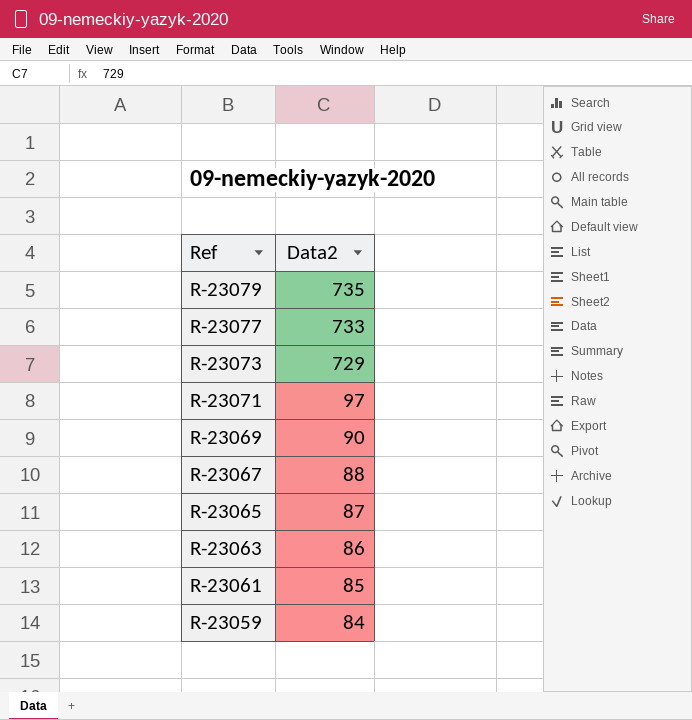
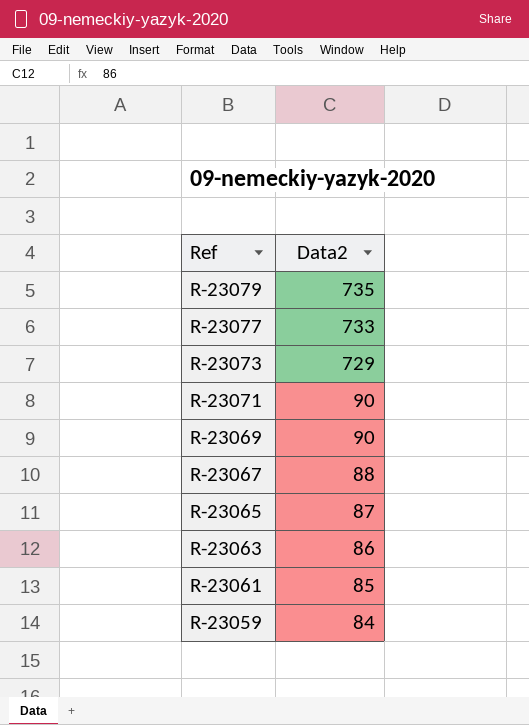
R-23071 | Data2: 97 -> 90

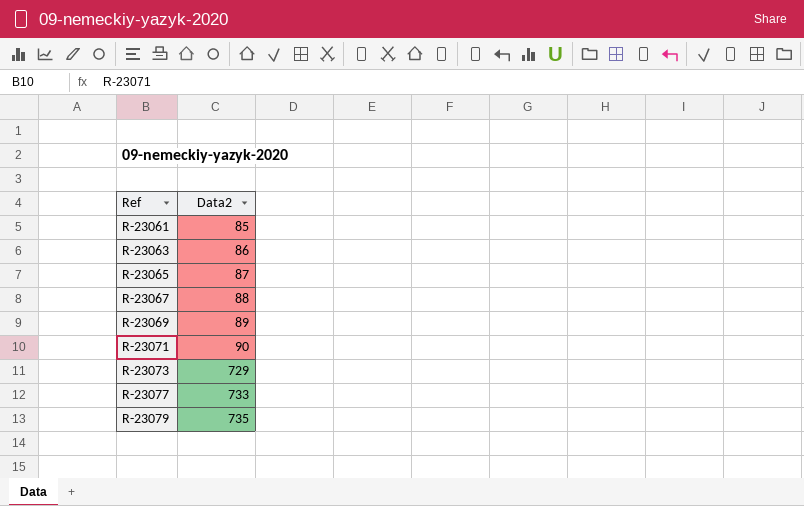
row order: Ref descending -> Ref ascending
row R-23059: 84 -> none
R-23069 | Data2: 90 -> 89

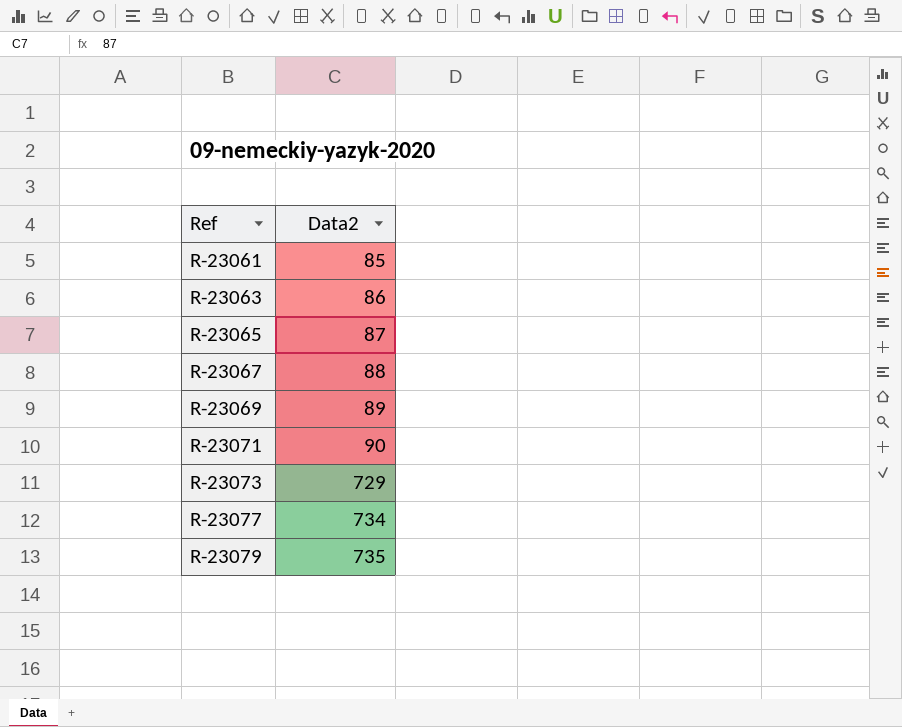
R-23077 | Data2: 733 -> 734

